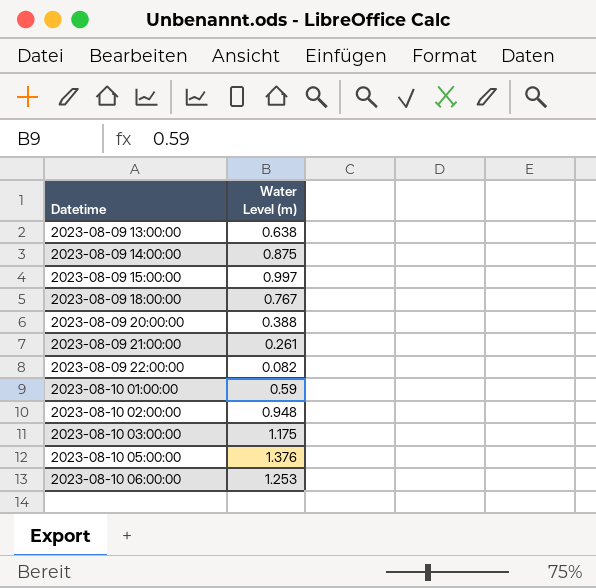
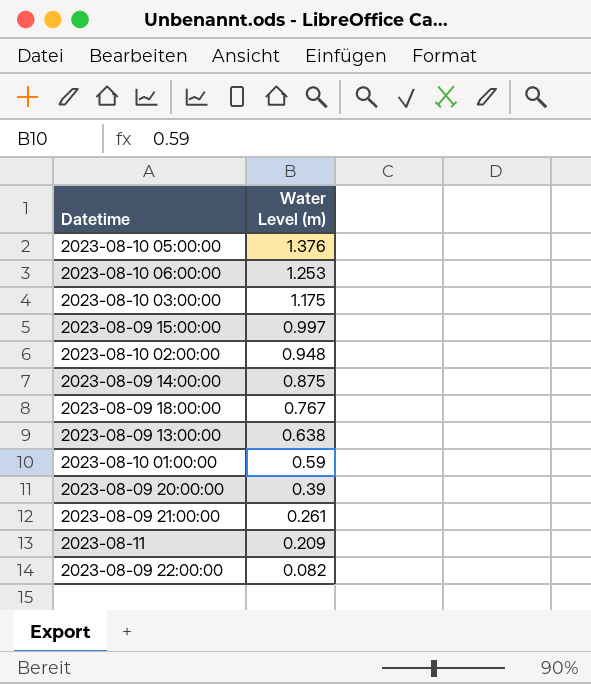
row order: Datetime ascending -> Water Level (m) descending
2023-08-09 20:00:00 | Water Level (m): 0.388 -> 0.39
row 2023-08-11: none -> 0.209

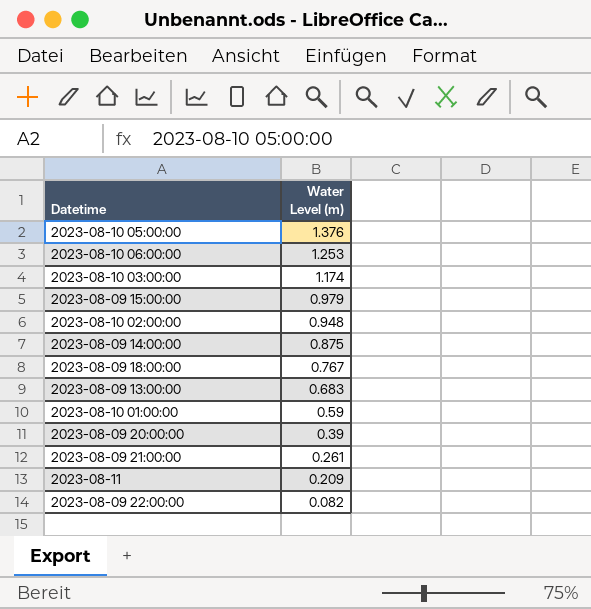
2023-08-10 03:00:00 | Water Level (m): 1.175 -> 1.174
2023-08-09 15:00:00 | Water Level (m): 0.997 -> 0.979
2023-08-09 13:00:00 | Water Level (m): 0.638 -> 0.683

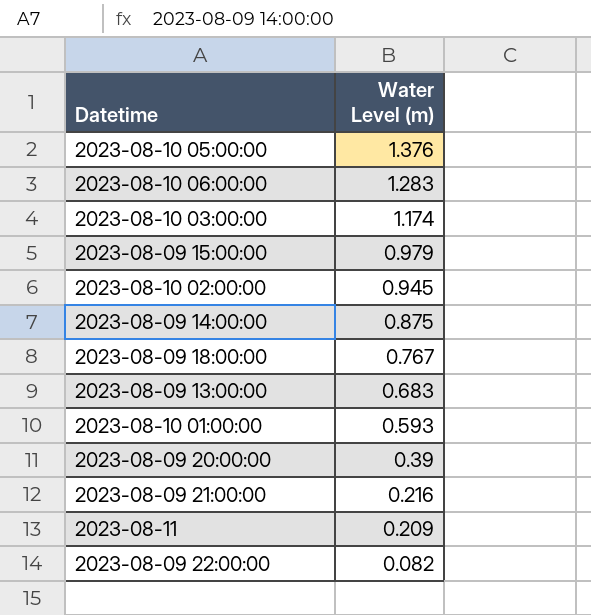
2023-08-10 06:00:00 | Water Level (m): 1.253 -> 1.283
2023-08-10 02:00:00 | Water Level (m): 0.948 -> 0.945
2023-08-10 01:00:00 | Water Level (m): 0.59 -> 0.593
2023-08-09 21:00:00 | Water Level (m): 0.261 -> 0.216

